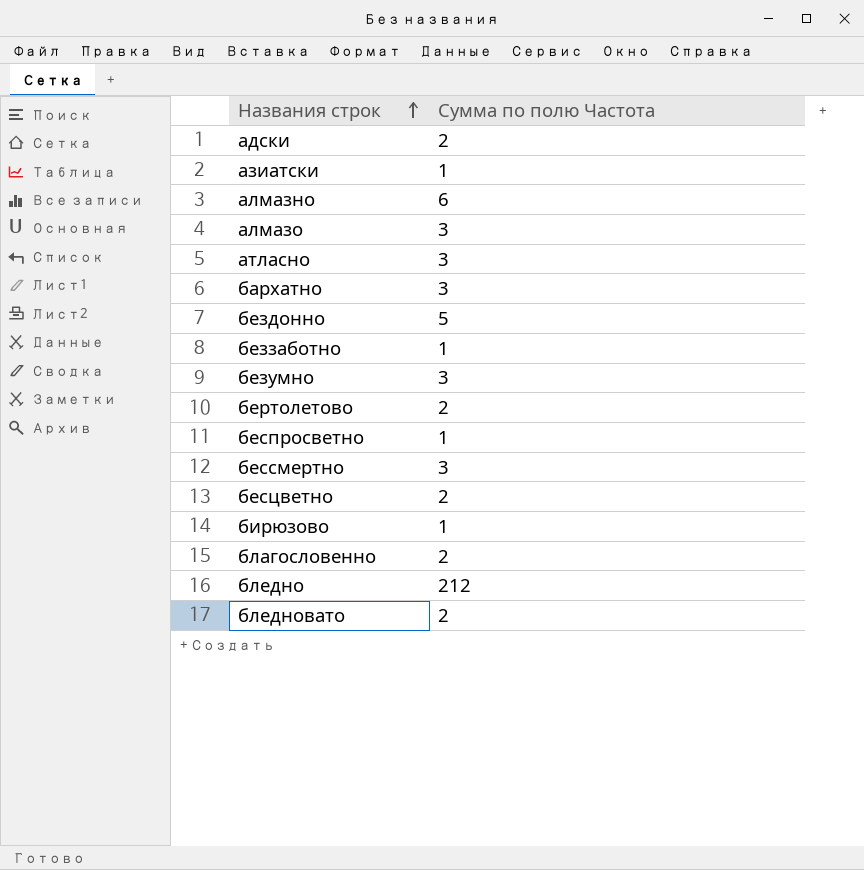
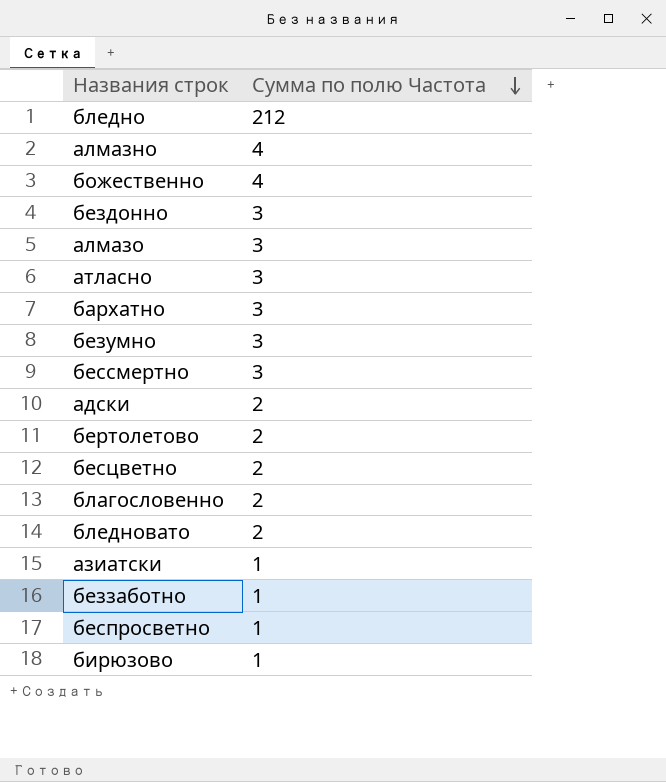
row order: Названия строк ascending -> Сумма по полю Частота descending
алмазно | Сумма по полю Частота: 6 -> 4
row божественно: none -> 4
бездонно | Сумма по полю Частота: 5 -> 3

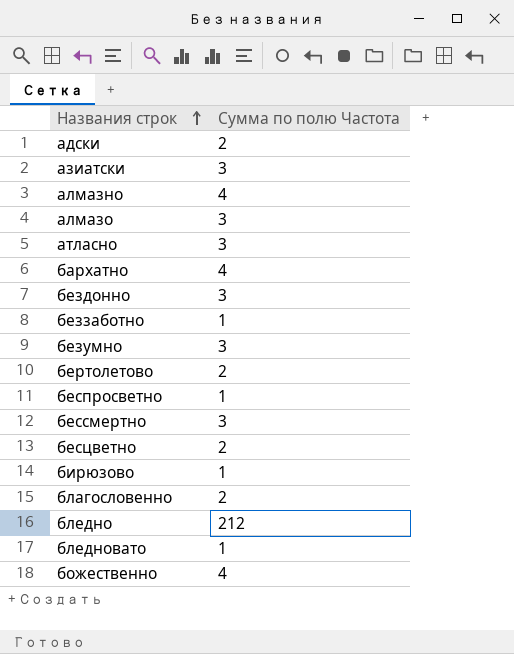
row order: Сумма по полю Частота descending -> Названия строк ascending
азиатски | Сумма по полю Частота: 1 -> 3
бархатно | Сумма по полю Частота: 3 -> 4
бледновато | Сумма по полю Частота: 2 -> 1

